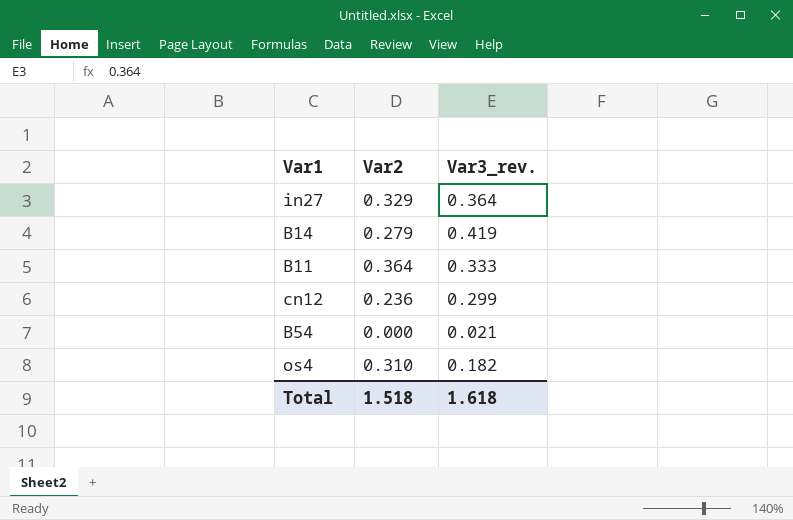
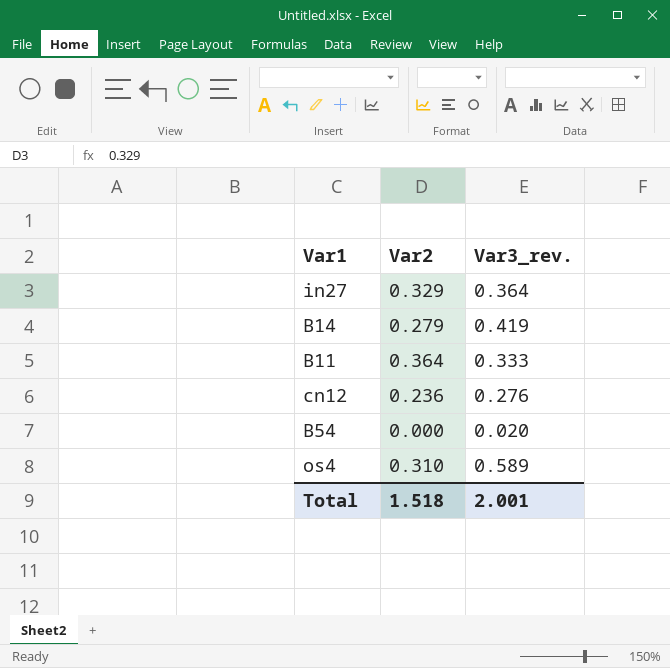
cn12 | Var3_rev.: 0.299 -> 0.276
B54 | Var3_rev.: 0.021 -> 0.020
os4 | Var3_rev.: 0.182 -> 0.589
Total | Var3_rev.: 1.618 -> 2.001

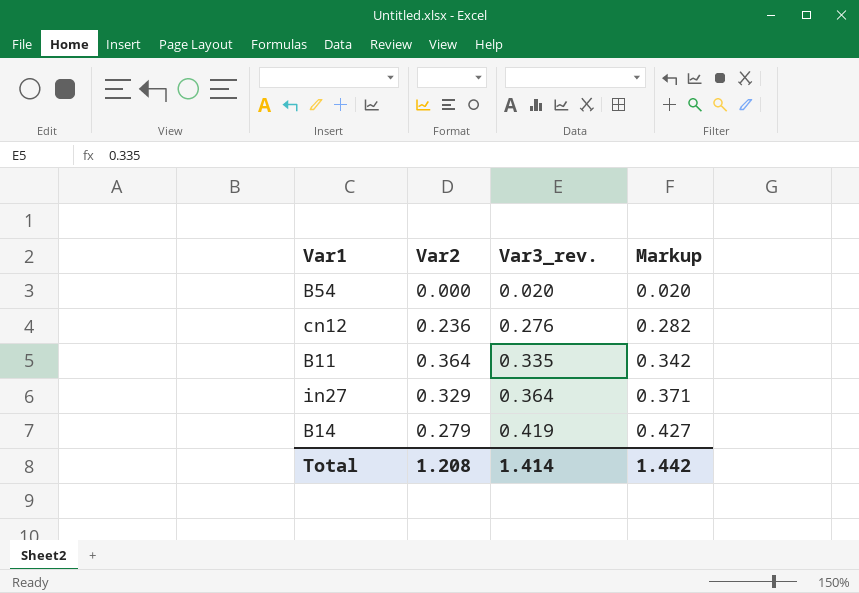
row order: none -> Var3_rev. ascending
column Markup | formula: none -> [Var3_rev.] * 1.02
row os4: 0.310 | 0.589 -> none
B11 | Var3_rev.: 0.333 -> 0.335
Total | Var2: 1.518 -> 1.208
Total | Var3_rev.: 2.001 -> 1.414

